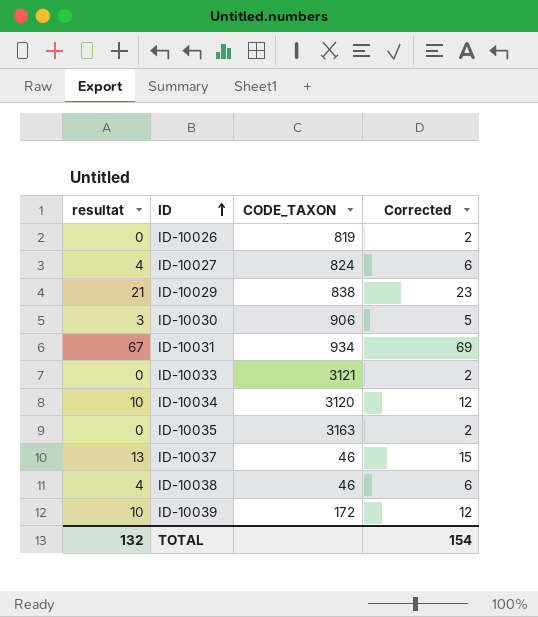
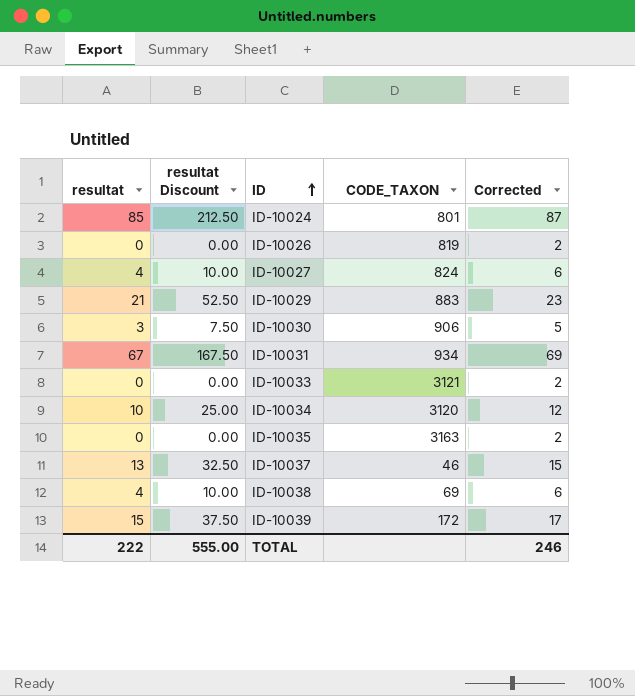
column resultat Discount | formula: none -> [resultat] * 2.5
row ID-10024: none -> 85 | 212.50 | 801 | 87
ID-10029 | CODE_TAXON: 838 -> 883
ID-10038 | CODE_TAXON: 46 -> 69
ID-10039 | resultat: 10 -> 15
ID-10039 | Corrected: 12 -> 17
TOTAL | resultat: 132 -> 222
TOTAL | Corrected: 154 -> 246

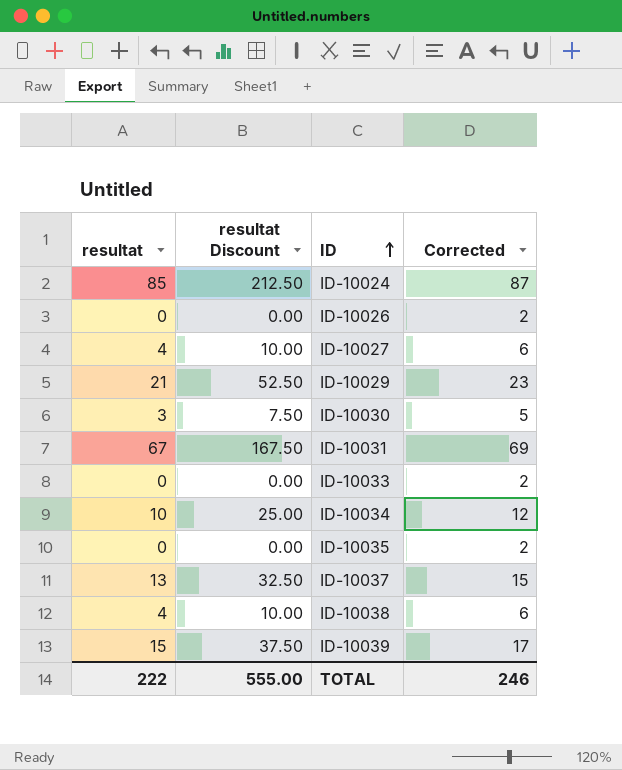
column CODE_TAXON | position: 4 -> none

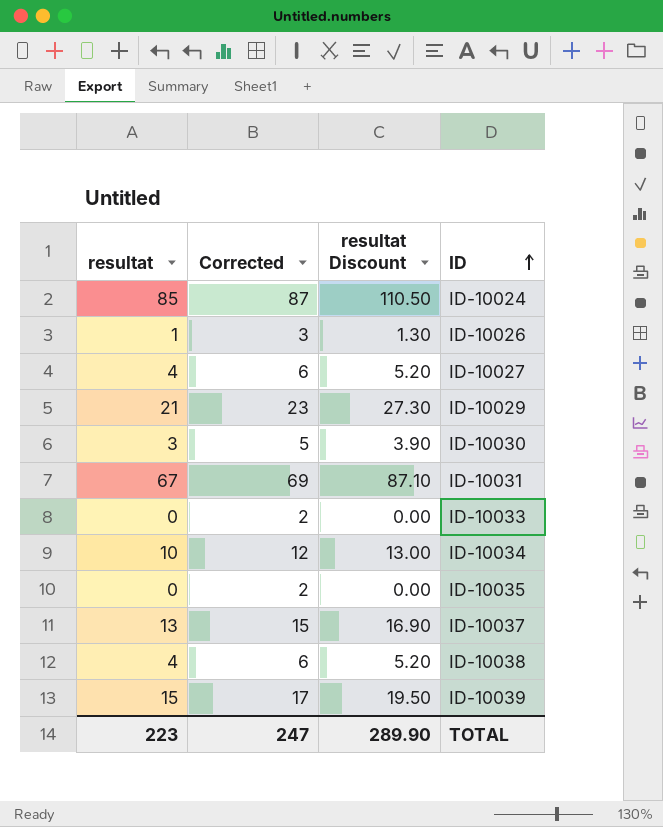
column Corrected | position: 4 -> 2
column resultat Discount | formula: [resultat] * 2.5 -> [resultat] * 1.3
ID-10026 | resultat: 0 -> 1
ID-10026 | Corrected: 2 -> 3
TOTAL | resultat: 222 -> 223
TOTAL | Corrected: 246 -> 247
TOTAL | resultat Discount: 555.00 -> 289.90

